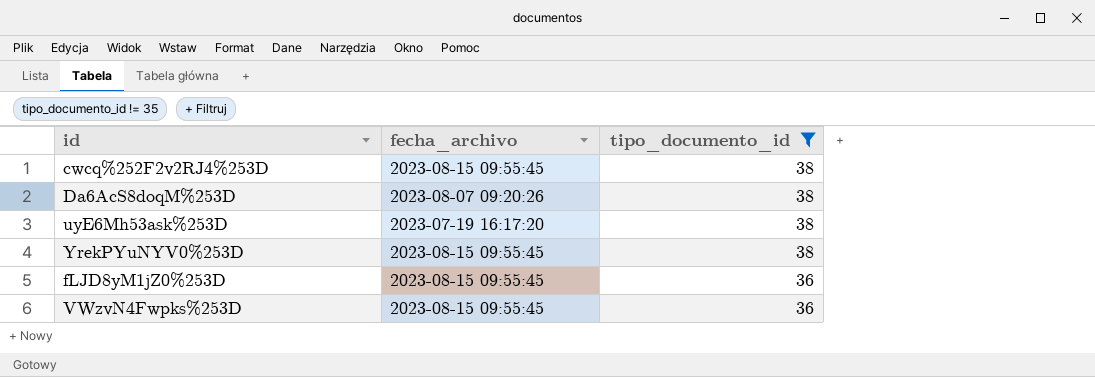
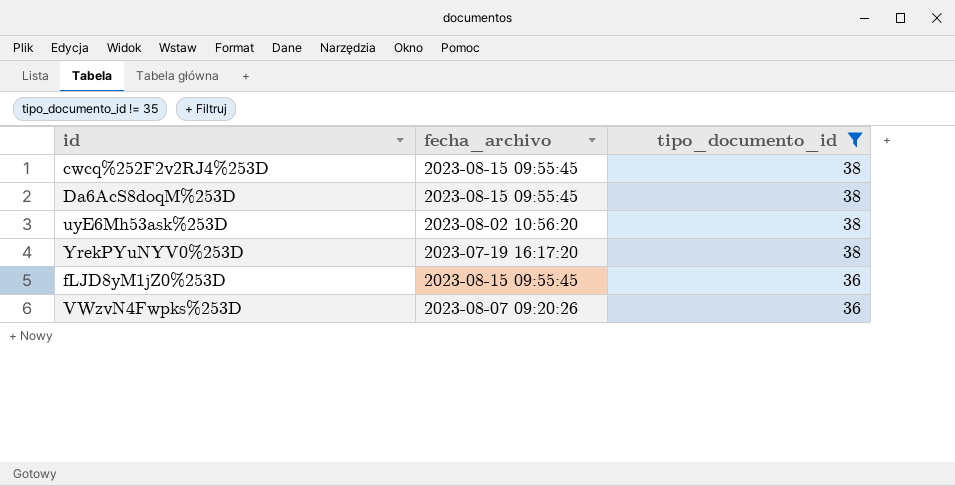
Da6AcS8doqM%253D | fecha_archivo: 2023-08-07 09:20:26 -> 2023-08-15 09:55:45
uyE6Mh53ask%253D | fecha_archivo: 2023-07-19 16:17:20 -> 2023-08-02 10:56:20
YrekPYuNYV0%253D | fecha_archivo: 2023-08-15 09:55:45 -> 2023-07-19 16:17:20
VWzvN4Fwpks%253D | fecha_archivo: 2023-08-15 09:55:45 -> 2023-08-07 09:20:26

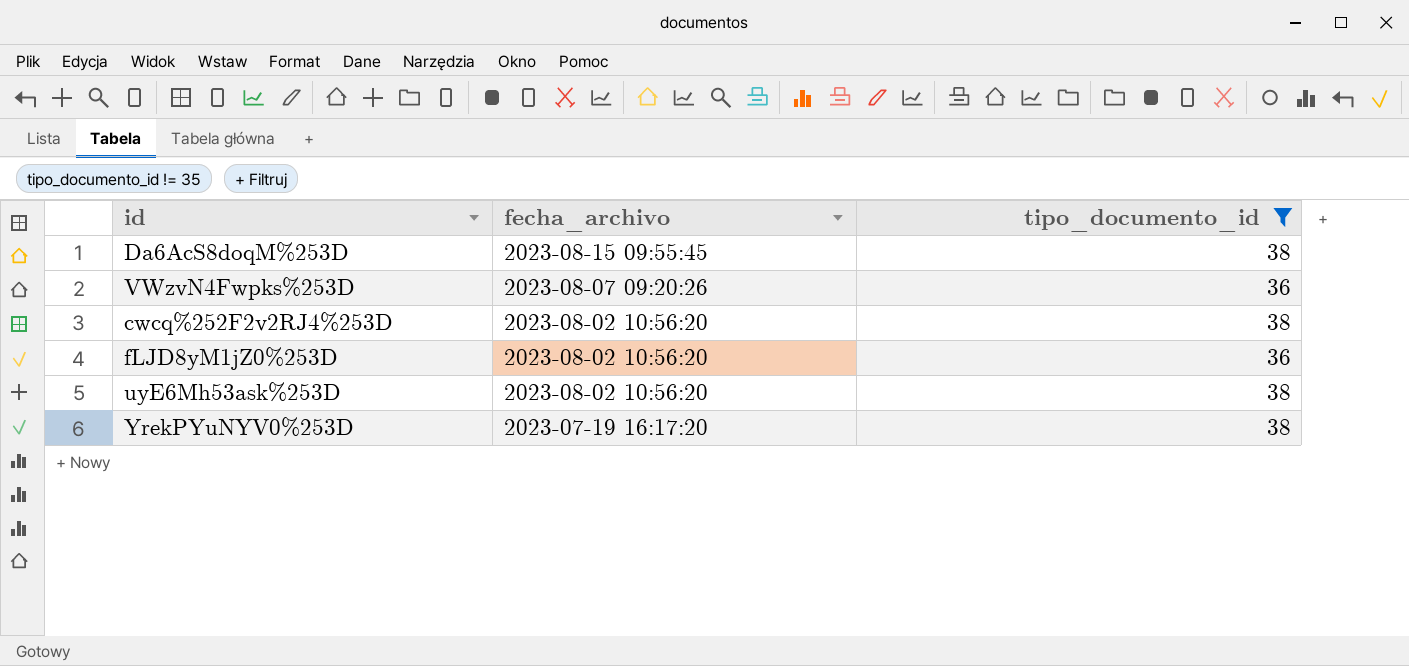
row order: tipo_documento_id descending -> fecha_archivo descending
cwcq%252F2v2RJ4%253D | fecha_archivo: 2023-08-15 09:55:45 -> 2023-08-02 10:56:20
fLJD8yM1jZ0%253D | fecha_archivo: 2023-08-15 09:55:45 -> 2023-08-02 10:56:20

